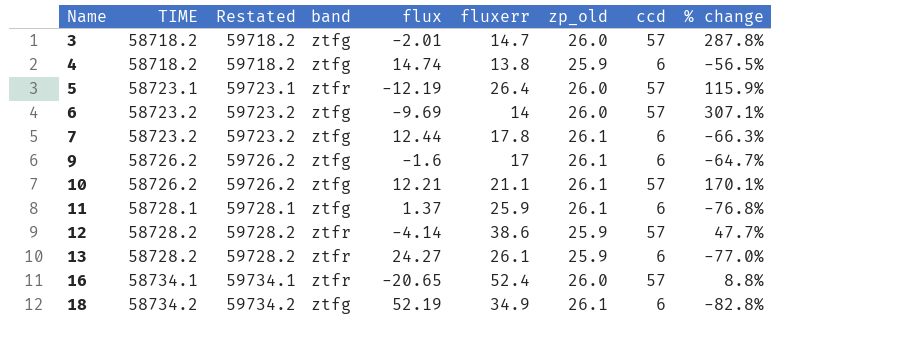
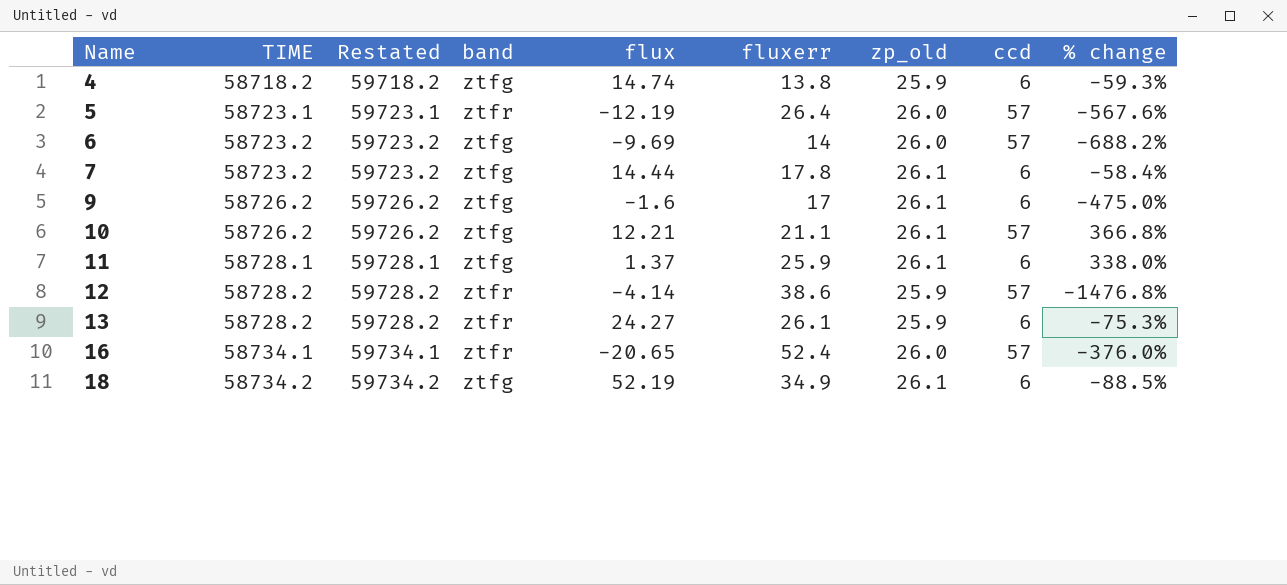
column % change | formula: ([ccd] - [fluxerr]) / [fluxerr] -> ([ccd] - [flux]) / [flux]
row 3: 58718.2 | 59718.2 | ztfg | -2.01 | 14.7 | 26.0 | 57 | 287.8% -> none
7 | flux: 12.44 -> 14.44

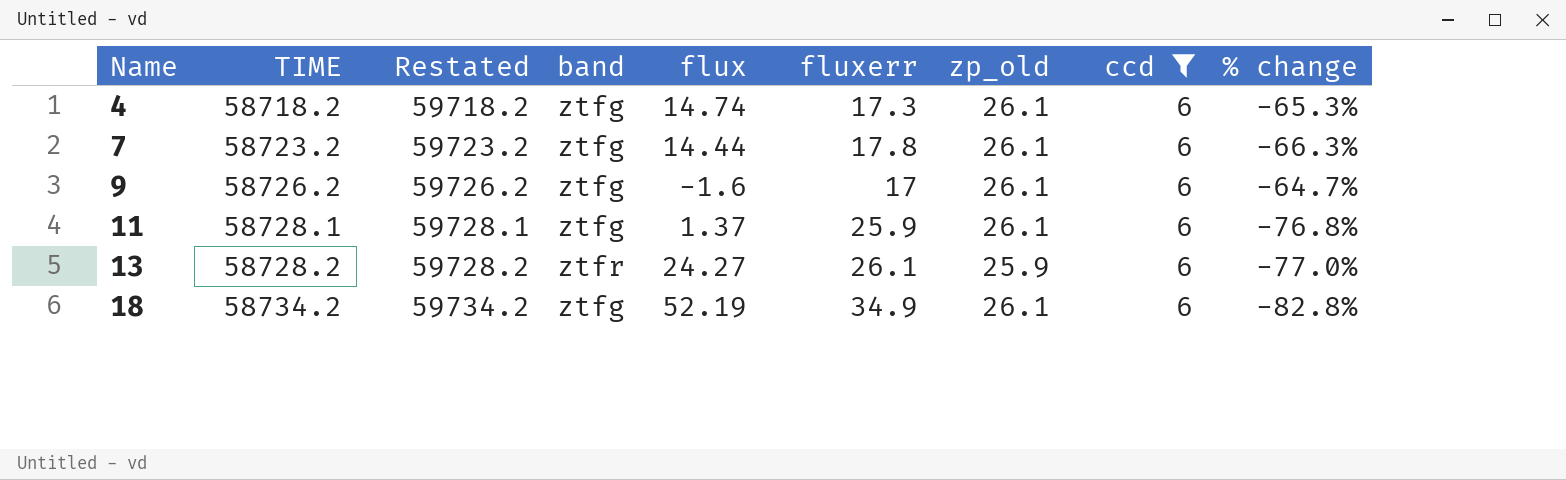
filter: none -> ccd = 6
column % change | formula: ([ccd] - [flux]) / [flux] -> ([ccd] - [fluxerr]) / [fluxerr]
4 | fluxerr: 13.8 -> 17.3
4 | zp_old: 25.9 -> 26.1

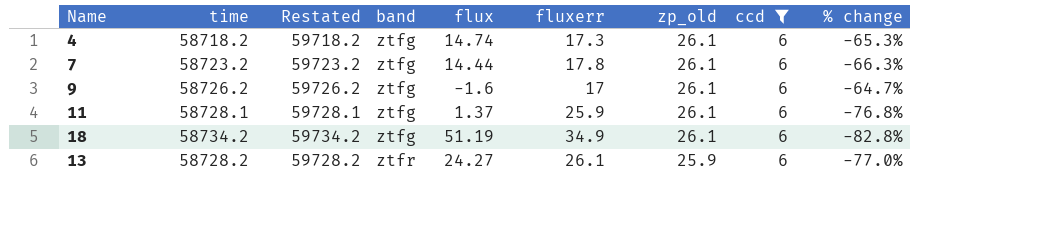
row order: Name ascending -> band ascending
column name: TIME -> time
18 | flux: 52.19 -> 51.19

